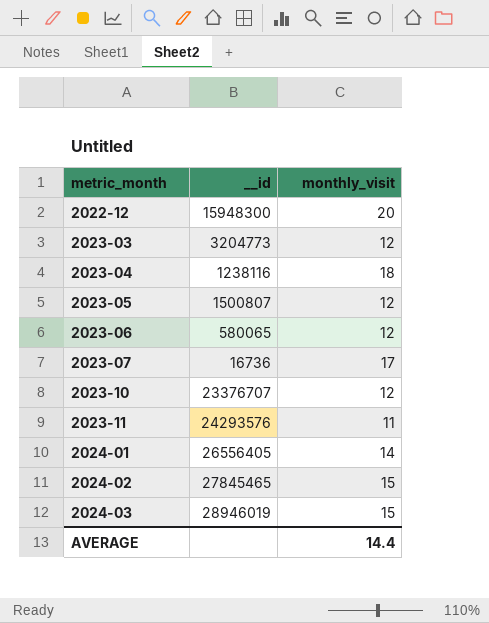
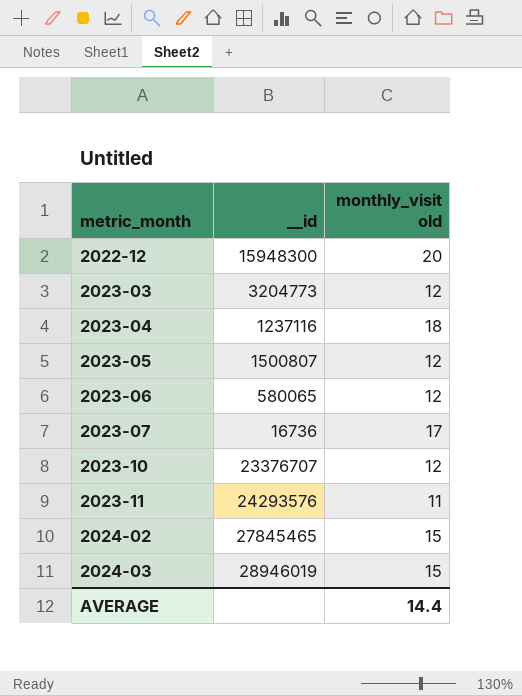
column name: monthly_visit -> monthly_visit old
row 2024-01: 26556405 | 14 -> none
2023-04 | __id: 1238116 -> 1237116

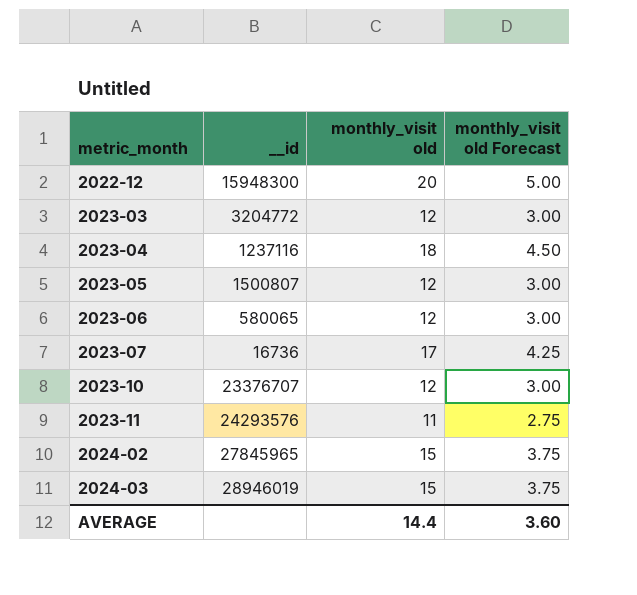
column monthly_visit old Forecast | formula: none -> [monthly_visit old] * 0.25
2023-03 | __id: 3204773 -> 3204772
2024-02 | __id: 27845465 -> 27845965

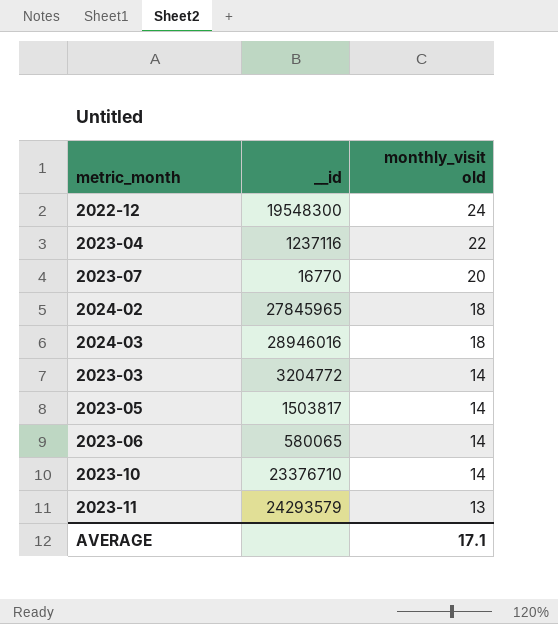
row order: metric_month ascending -> monthly_visit old descending
column monthly_visit old Forecast | formula: [monthly_visit old] * 0.25 -> none
2022-12 | __id: 15948300 -> 19548300
2022-12 | monthly_visit old: 20 -> 24
2023-04 | monthly_visit old: 18 -> 22
2023-07 | __id: 16736 -> 16770
2023-07 | monthly_visit old: 17 -> 20
2024-02 | monthly_visit old: 15 -> 18
2024-03 | __id: 28946019 -> 28946016
2024-03 | monthly_visit old: 15 -> 18
2023-03 | monthly_visit old: 12 -> 14
2023-05 | __id: 1500807 -> 1503817
2023-05 | monthly_visit old: 12 -> 14
2023-06 | monthly_visit old: 12 -> 14
2023-10 | __id: 23376707 -> 23376710
2023-10 | monthly_visit old: 12 -> 14
2023-11 | __id: 24293576 -> 24293579
2023-11 | monthly_visit old: 11 -> 13
AVERAGE | monthly_visit old: 14.4 -> 17.1

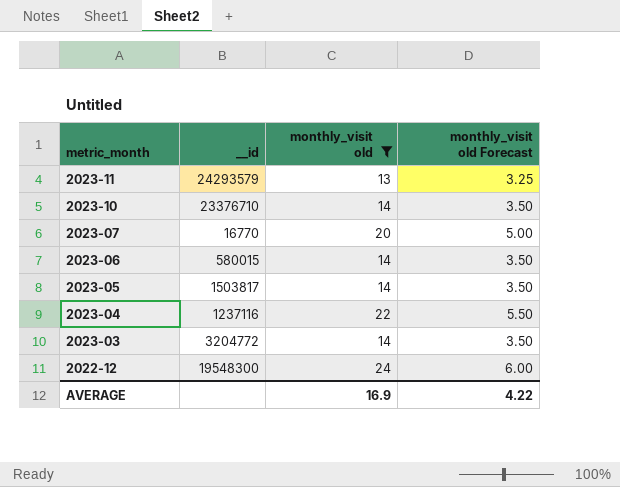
filter: none -> monthly_visit old != 18
row order: monthly_visit old descending -> metric_month descending
column monthly_visit old Forecast | formula: none -> [monthly_visit old] * 0.25
2023-06 | __id: 580065 -> 580015
AVERAGE | monthly_visit old: 17.1 -> 16.9

